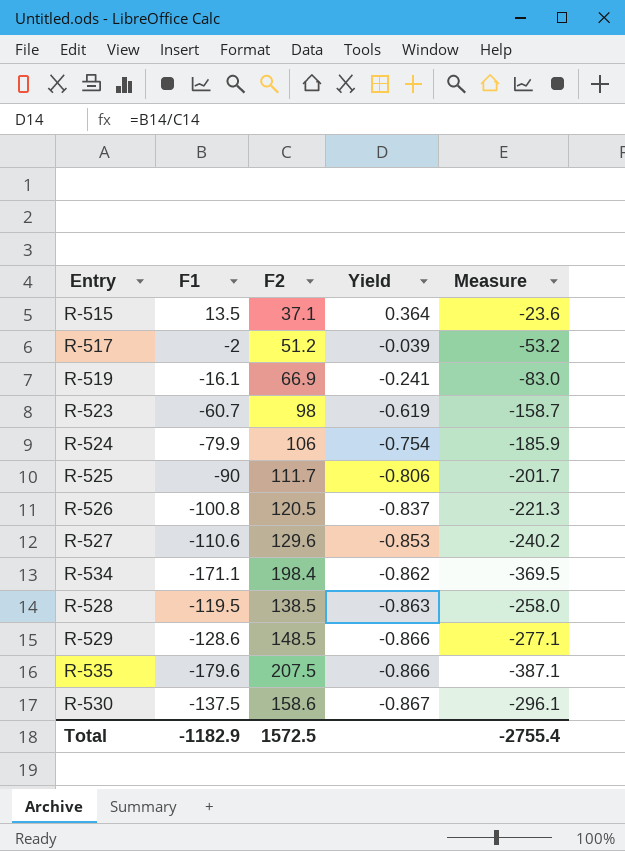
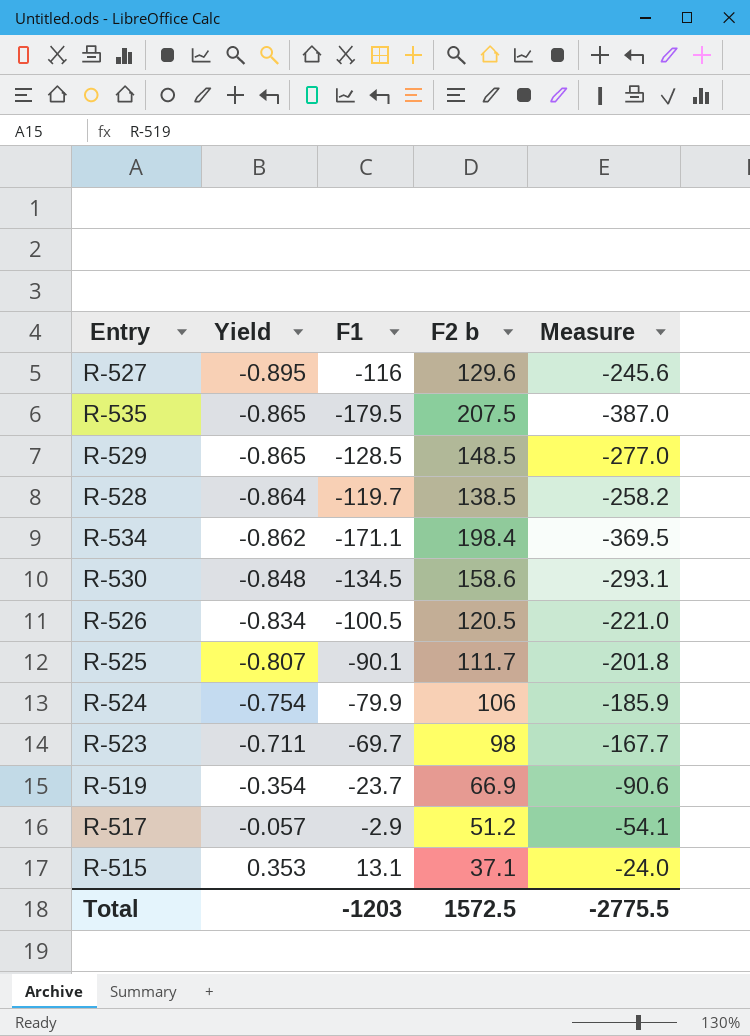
row order: Yield descending -> Yield ascending
column Yield | position: 4 -> 2
column name: F2 -> F2 b
R-527 | Yield: -0.853 -> -0.895
R-527 | F1: -110.6 -> -116
R-527 | Measure: -240.2 -> -245.6
R-535 | Yield: -0.866 -> -0.865
R-535 | F1: -179.6 -> -179.5
R-535 | Measure: -387.1 -> -387.0
R-529 | Yield: -0.866 -> -0.865
R-529 | F1: -128.6 -> -128.5
R-529 | Measure: -277.1 -> -277.0
R-528 | Yield: -0.863 -> -0.864
R-528 | F1: -119.5 -> -119.7
R-528 | Measure: -258.0 -> -258.2
R-530 | Yield: -0.867 -> -0.848
R-530 | F1: -137.5 -> -134.5
R-530 | Measure: -296.1 -> -293.1
R-526 | Yield: -0.837 -> -0.834
R-526 | F1: -100.8 -> -100.5
R-526 | Measure: -221.3 -> -221.0
R-525 | Yield: -0.806 -> -0.807
R-525 | F1: -90 -> -90.1
R-525 | Measure: -201.7 -> -201.8
R-523 | Yield: -0.619 -> -0.711
R-523 | F1: -60.7 -> -69.7
R-523 | Measure: -158.7 -> -167.7
R-519 | Yield: -0.241 -> -0.354
R-519 | F1: -16.1 -> -23.7
R-519 | Measure: -83.0 -> -90.6
R-517 | Yield: -0.039 -> -0.057
R-517 | F1: -2 -> -2.9
R-517 | Measure: -53.2 -> -54.1
R-515 | Yield: 0.364 -> 0.353
R-515 | F1: 13.5 -> 13.1
R-515 | Measure: -23.6 -> -24.0
Total | F1: -1182.9 -> -1203
Total | Measure: -2755.4 -> -2775.5

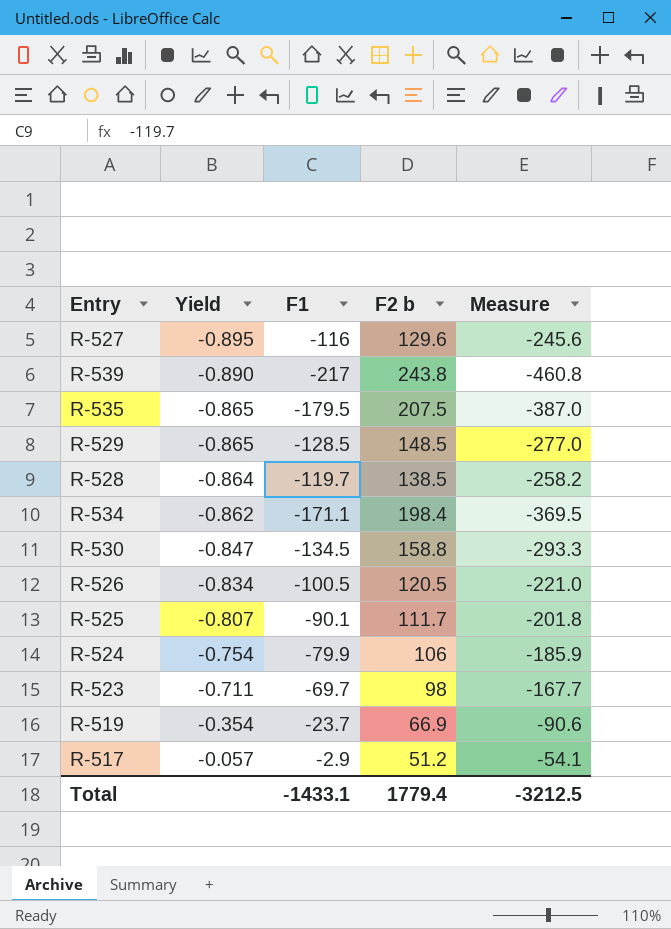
row R-515: 0.353 | 13.1 | 37.1 | -24.0 -> none
row R-539: none -> -0.890 | -217 | 243.8 | -460.8
R-530 | Yield: -0.848 -> -0.847
R-530 | F2 b: 158.6 -> 158.8
R-530 | Measure: -293.1 -> -293.3
Total | F1: -1203 -> -1433.1
Total | F2 b: 1572.5 -> 1779.4
Total | Measure: -2775.5 -> -3212.5

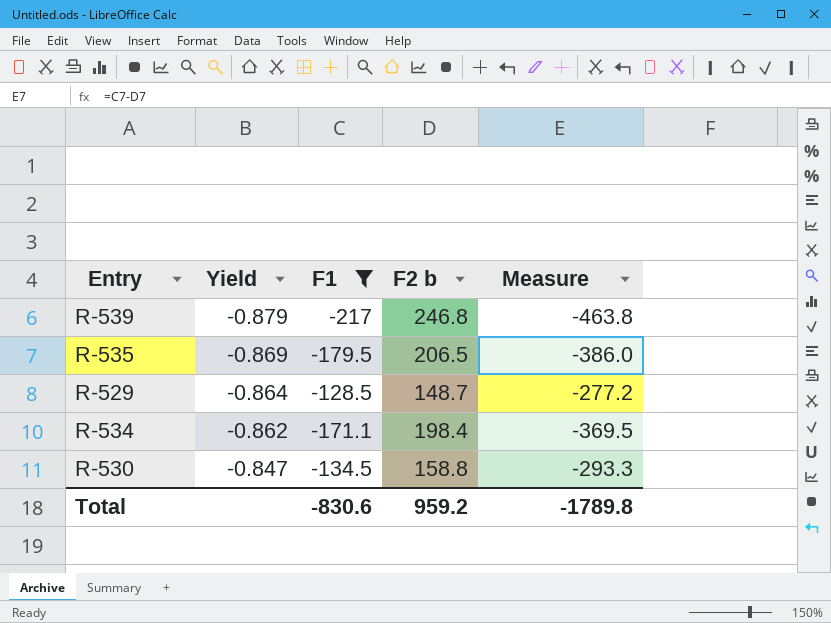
filter: none -> F1 <= -128.5
R-539 | Yield: -0.890 -> -0.879
R-539 | F2 b: 243.8 -> 246.8
R-539 | Measure: -460.8 -> -463.8
R-535 | Yield: -0.865 -> -0.869
R-535 | F2 b: 207.5 -> 206.5
R-535 | Measure: -387.0 -> -386.0
R-529 | Yield: -0.865 -> -0.864
R-529 | F2 b: 148.5 -> 148.7
R-529 | Measure: -277.0 -> -277.2
Total | F1: -1433.1 -> -830.6
Total | F2 b: 1779.4 -> 959.2
Total | Measure: -3212.5 -> -1789.8

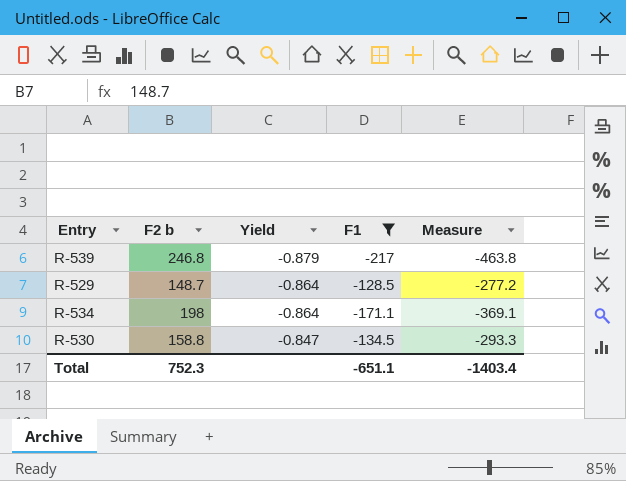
column F2 b | position: 4 -> 2
row R-535: -0.869 | -179.5 | 206.5 | -386.0 -> none
R-534 | F2 b: 198.4 -> 198
R-534 | Yield: -0.862 -> -0.864
R-534 | Measure: -369.5 -> -369.1
Total | F2 b: 959.2 -> 752.3
Total | F1: -830.6 -> -651.1
Total | Measure: -1789.8 -> -1403.4

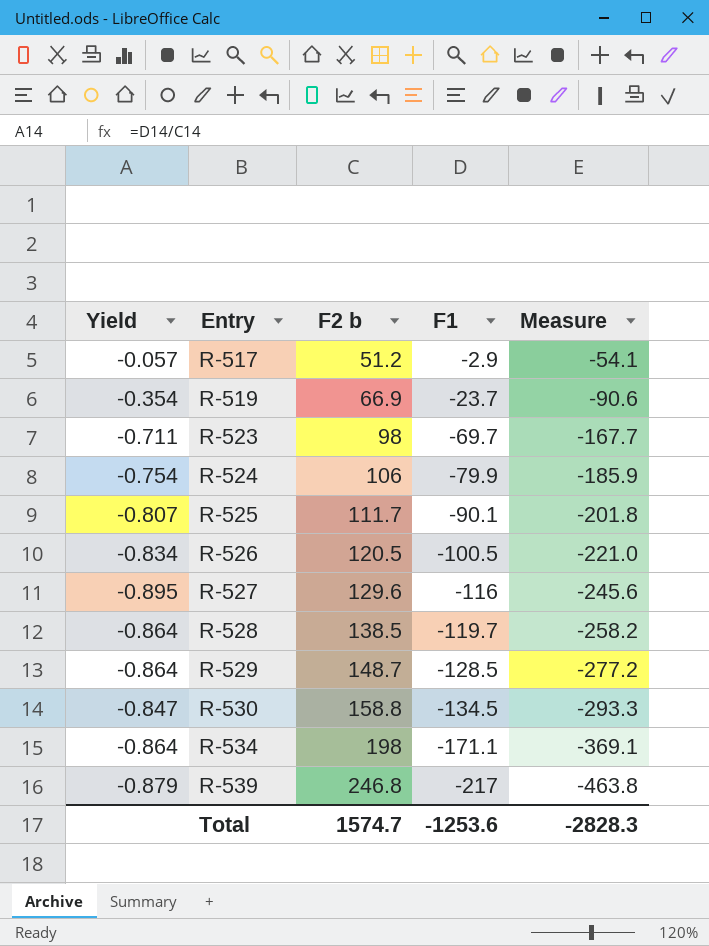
filter: F1 <= -128.5 -> none
row order: Yield ascending -> Entry ascending
column Yield | position: 3 -> 1
Total | F2 b: 752.3 -> 1574.7
Total | F1: -651.1 -> -1253.6
Total | Measure: -1403.4 -> -2828.3

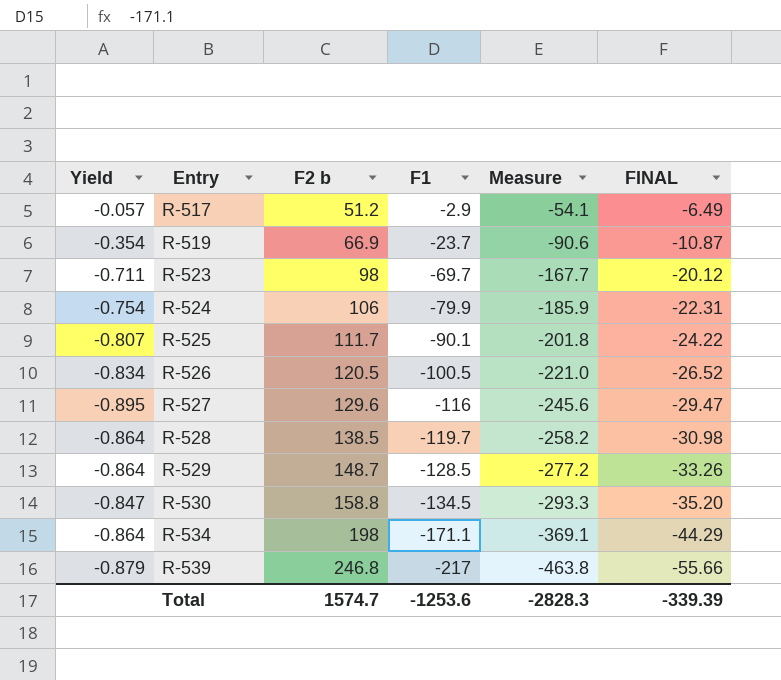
column FINAL | formula: none -> [Measure] * 0.12

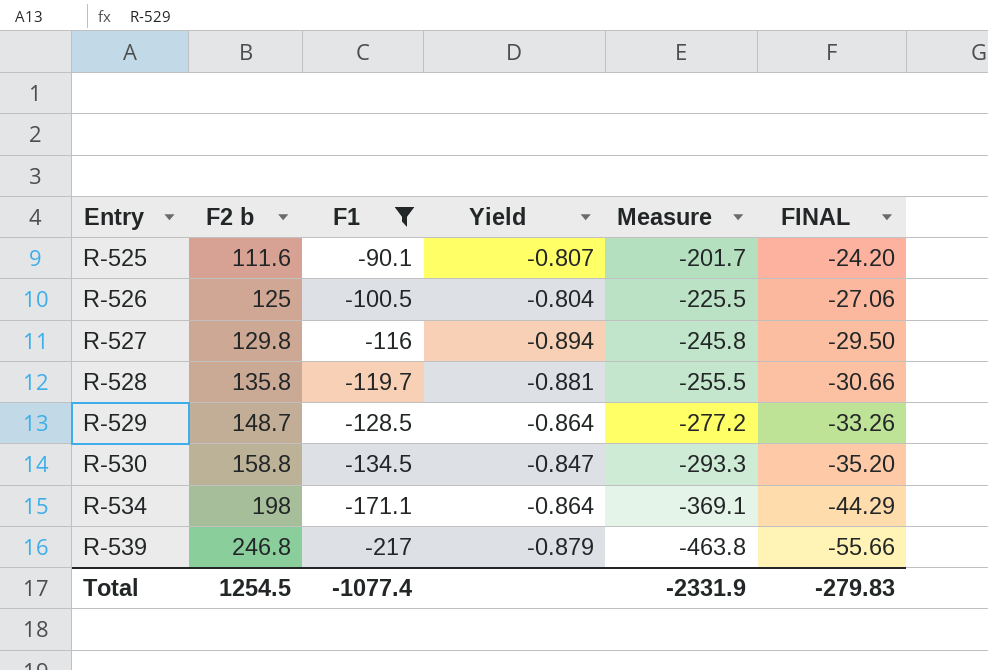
filter: none -> F1 <= -90.1
column Yield | position: 1 -> 4
R-525 | F2 b: 111.7 -> 111.6
R-525 | Measure: -201.8 -> -201.7
R-525 | FINAL: -24.22 -> -24.20
R-526 | F2 b: 120.5 -> 125
R-526 | Yield: -0.834 -> -0.804
R-526 | Measure: -221.0 -> -225.5
R-526 | FINAL: -26.52 -> -27.06
R-527 | F2 b: 129.6 -> 129.8
R-527 | Yield: -0.895 -> -0.894
R-527 | Measure: -245.6 -> -245.8
R-527 | FINAL: -29.47 -> -29.50
R-528 | F2 b: 138.5 -> 135.8
R-528 | Yield: -0.864 -> -0.881
R-528 | Measure: -258.2 -> -255.5
R-528 | FINAL: -30.98 -> -30.66
Total | F2 b: 1574.7 -> 1254.5
Total | F1: -1253.6 -> -1077.4
Total | Measure: -2828.3 -> -2331.9
Total | FINAL: -339.39 -> -279.83

